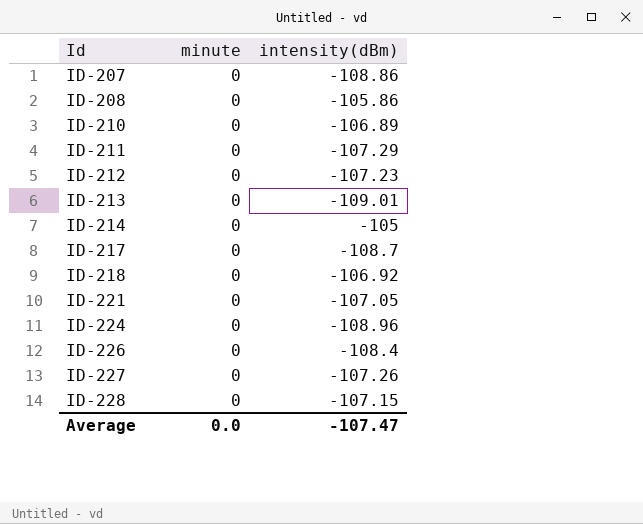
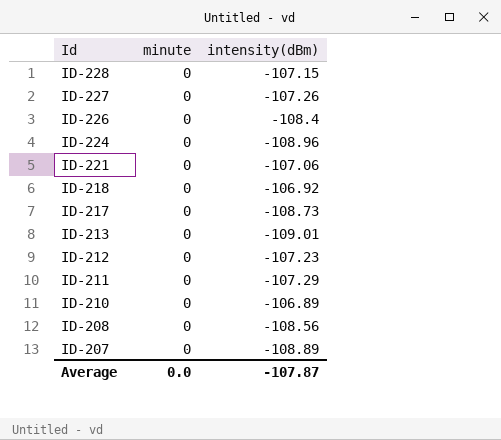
row order: Id ascending -> Id descending
row ID-214: 0 | -105 -> none
ID-221 | intensity(dBm): -107.05 -> -107.06
ID-217 | intensity(dBm): -108.7 -> -108.73
ID-208 | intensity(dBm): -105.86 -> -108.56
ID-207 | intensity(dBm): -108.86 -> -108.89
Average | intensity(dBm): -107.47 -> -107.87

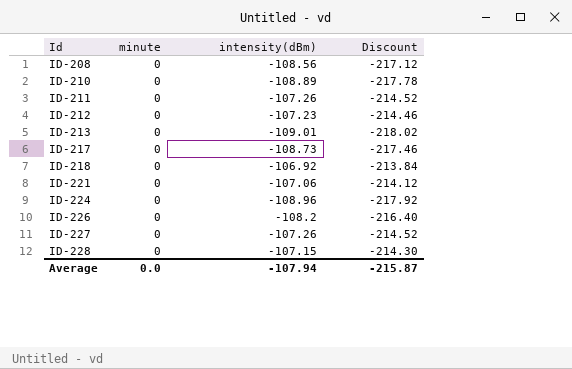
row order: Id descending -> Id ascending
column Discount | formula: none -> [intensity(dBm)] * 2
row ID-207: 0 | -108.89 -> none
ID-210 | intensity(dBm): -106.89 -> -108.89
ID-211 | intensity(dBm): -107.29 -> -107.26
ID-226 | intensity(dBm): -108.4 -> -108.2
Average | intensity(dBm): -107.87 -> -107.94

